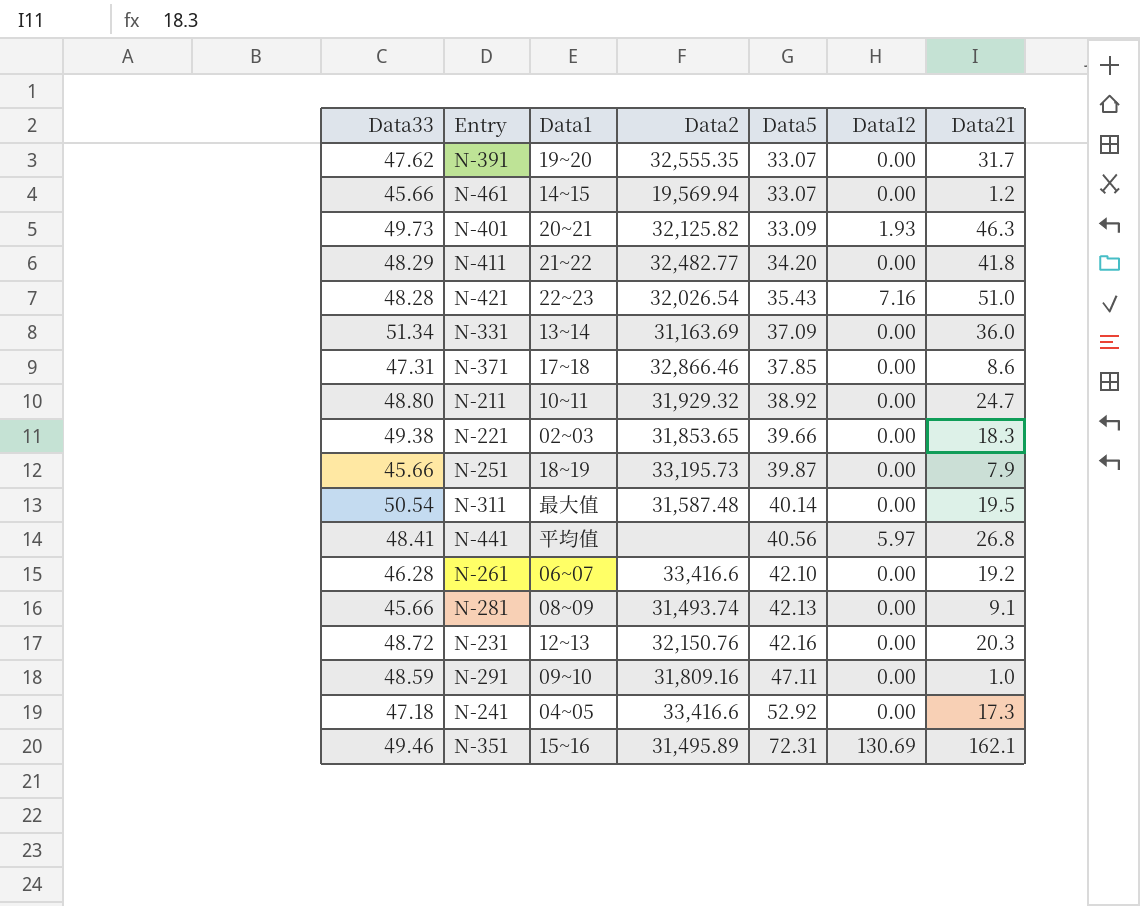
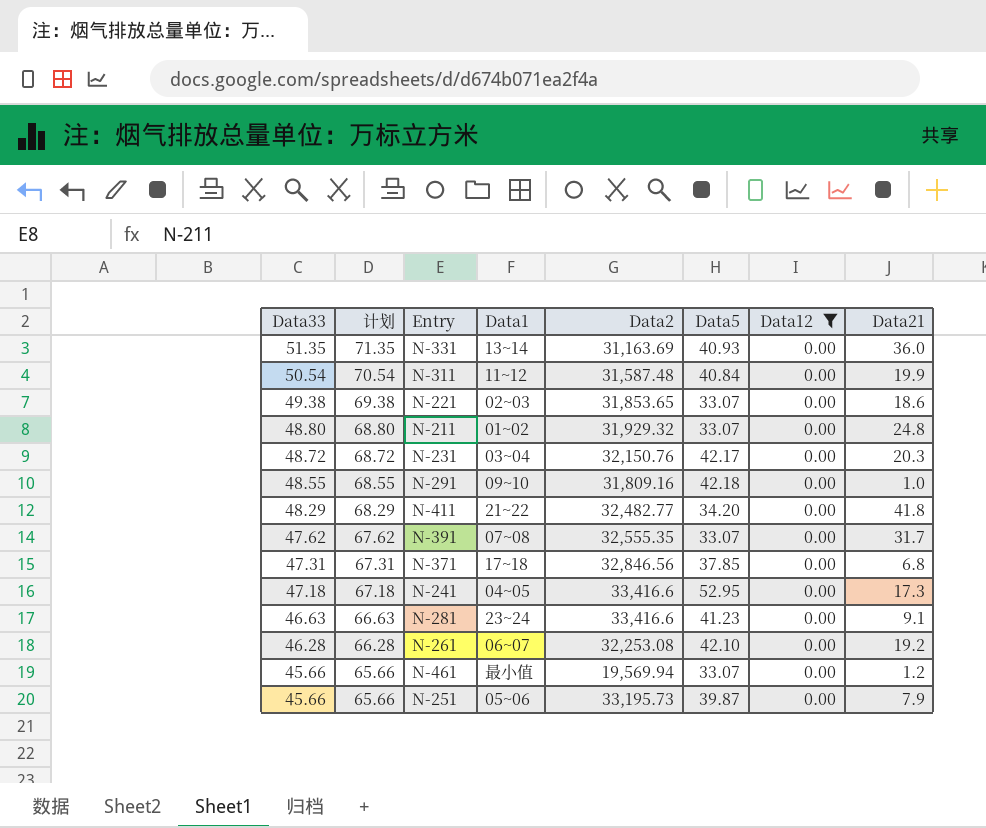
filter: none -> Data12 = 0.00
row order: Data5 ascending -> Data33 descending
column 计划 | formula: none -> [Data33] + 20
N-331 | Data33: 51.34 -> 51.35
N-331 | Data5: 37.09 -> 40.93
N-311 | Data1: 最大值 -> 11~12
N-311 | Data5: 40.14 -> 40.84
N-311 | Data21: 19.5 -> 19.9
N-221 | Data5: 39.66 -> 33.07
N-221 | Data21: 18.3 -> 18.6
N-211 | Data1: 10~11 -> 01~02
N-211 | Data5: 38.92 -> 33.07
N-211 | Data21: 24.7 -> 24.8
N-231 | Data1: 12~13 -> 03~04
N-231 | Data5: 42.16 -> 42.17
N-291 | Data33: 48.59 -> 48.55
N-291 | Data5: 47.11 -> 42.18
N-391 | Data1: 19~20 -> 07~08
N-371 | Data2: 32,866.46 -> 32,846.56
N-371 | Data21: 8.6 -> 6.8
N-241 | Data5: 52.92 -> 52.95
N-281 | Data33: 45.66 -> 46.63
N-281 | Data1: 08~09 -> 23~24
N-281 | Data2: 31,493.74 -> 33,416.6
N-281 | Data5: 42.13 -> 41.23
N-261 | Data2: 33,416.6 -> 32,253.08
N-461 | Data1: 14~15 -> 最小值
N-251 | Data1: 18~19 -> 05~06

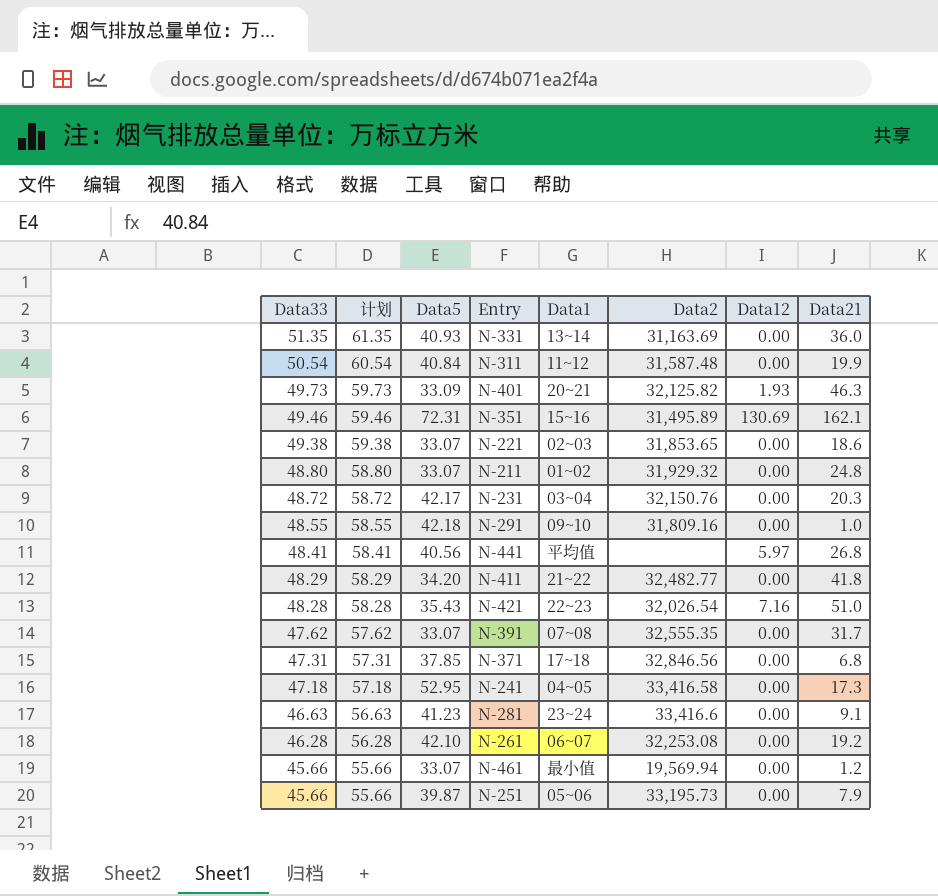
filter: Data12 = 0.00 -> none
column 计划 | formula: [Data33] + 20 -> [Data33] + 10
column Data5 | position: 6 -> 3
N-241 | Data2: 33,416.6 -> 33,416.58

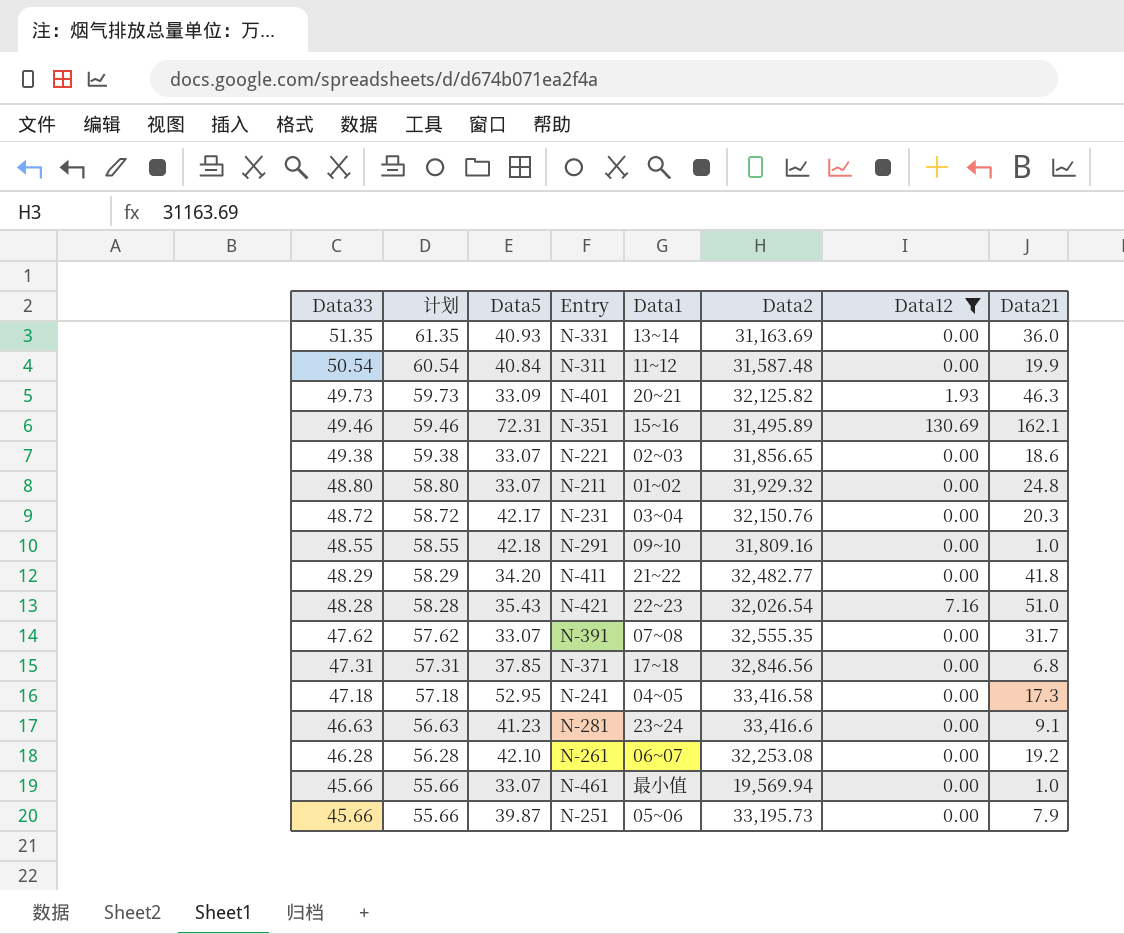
filter: none -> Data12 != 5.97
N-221 | Data2: 31,853.65 -> 31,856.65
N-461 | Data21: 1.2 -> 1.0

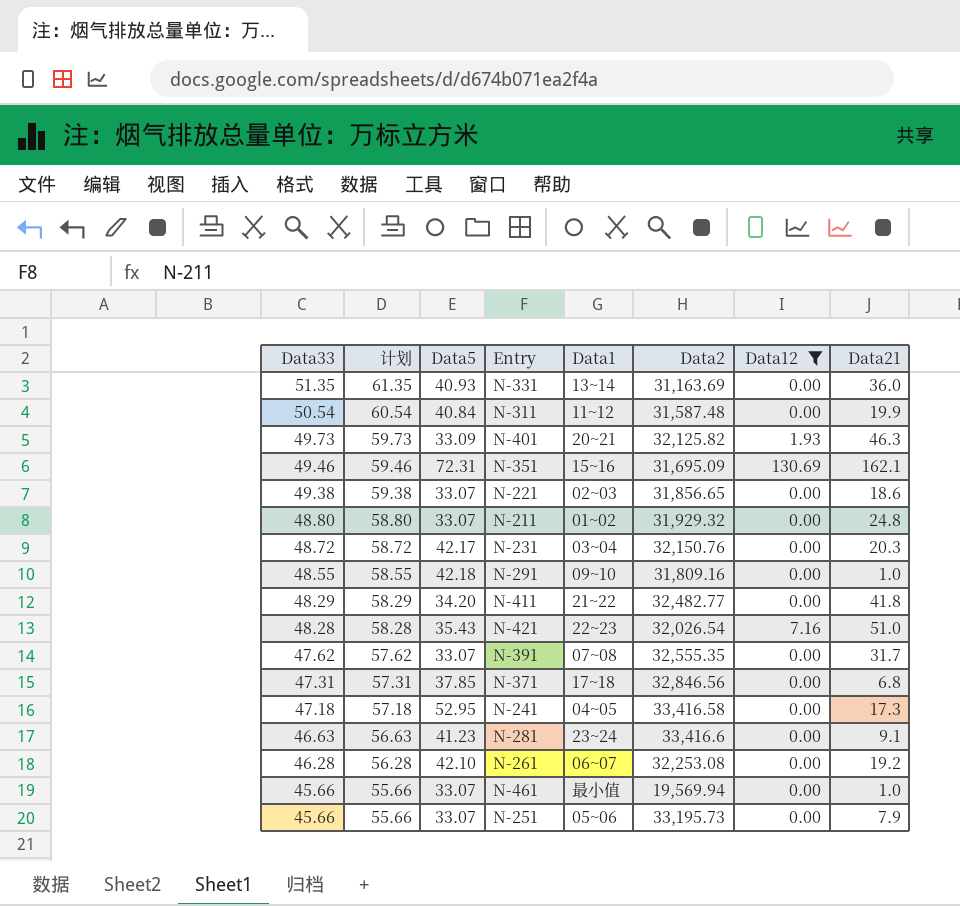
N-351 | Data2: 31,495.89 -> 31,695.09
N-251 | Data5: 39.87 -> 33.07

